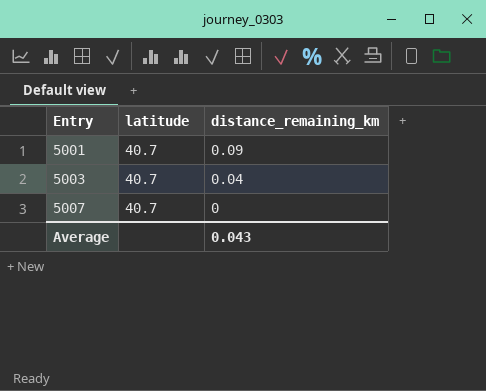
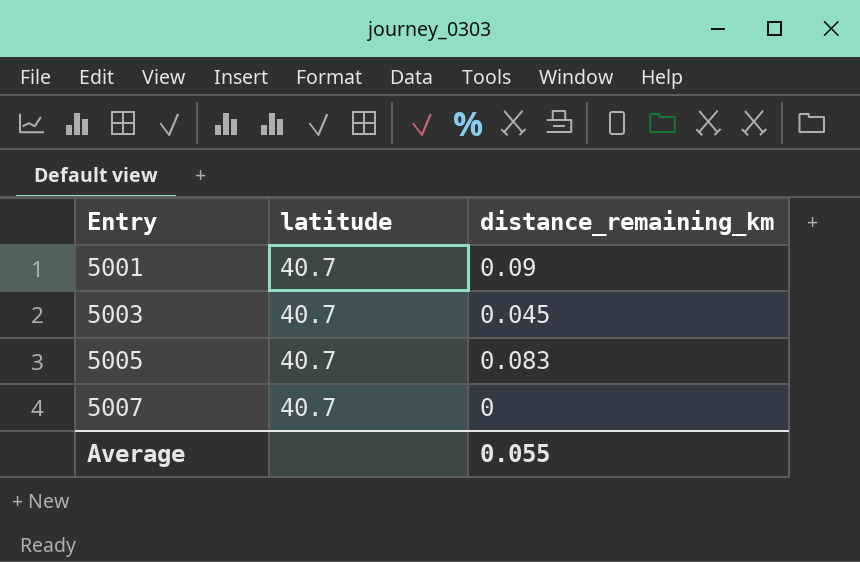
5003 | distance_remaining_km: 0.04 -> 0.045
row 5005: none -> 40.7 | 0.083
Average | distance_remaining_km: 0.043 -> 0.055

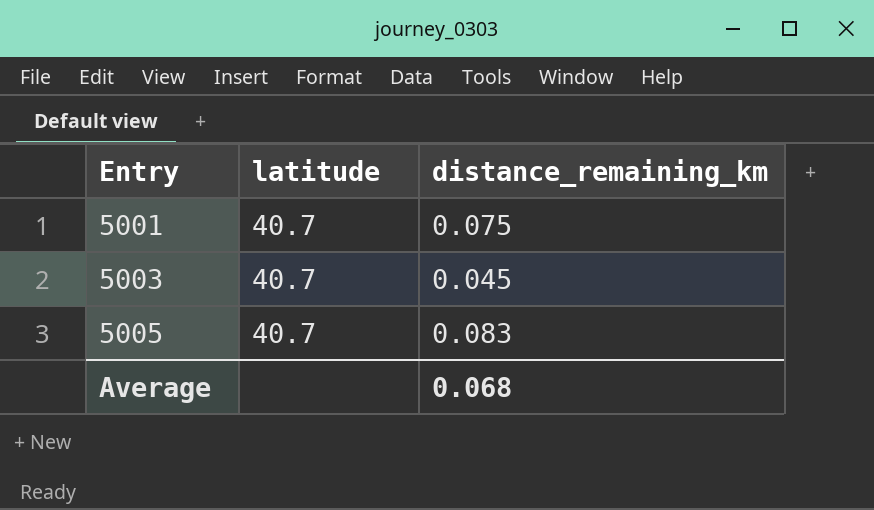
row 5007: 40.7 | 0 -> none
5001 | distance_remaining_km: 0.09 -> 0.075
Average | distance_remaining_km: 0.055 -> 0.068

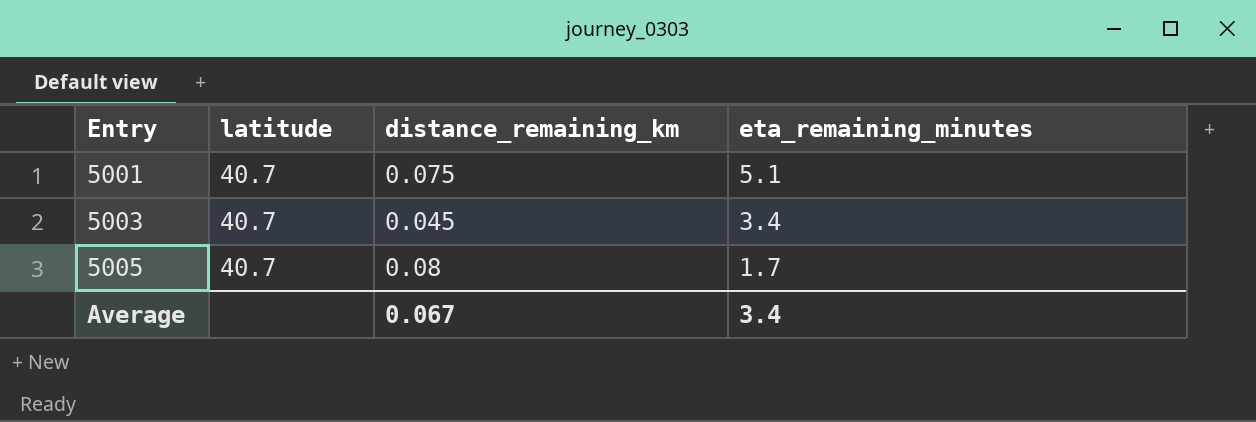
column eta_remaining_minutes | position: none -> 4
5005 | distance_remaining_km: 0.083 -> 0.08
Average | distance_remaining_km: 0.068 -> 0.067

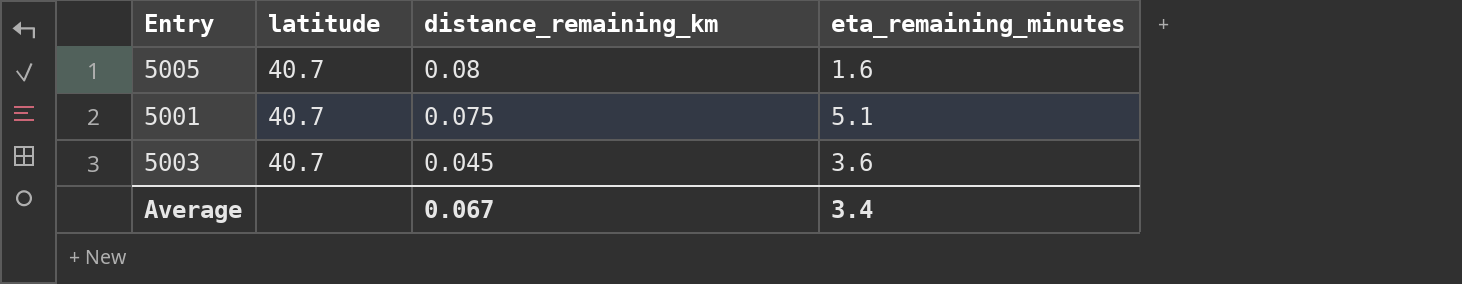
row order: Entry ascending -> distance_remaining_km descending
5005 | eta_remaining_minutes: 1.7 -> 1.6
5003 | eta_remaining_minutes: 3.4 -> 3.6

